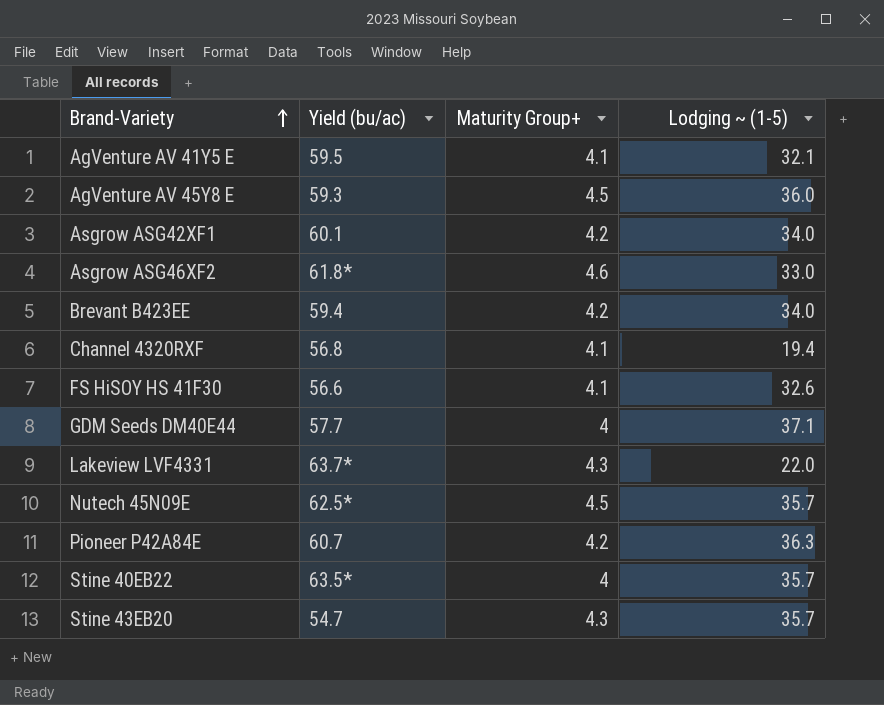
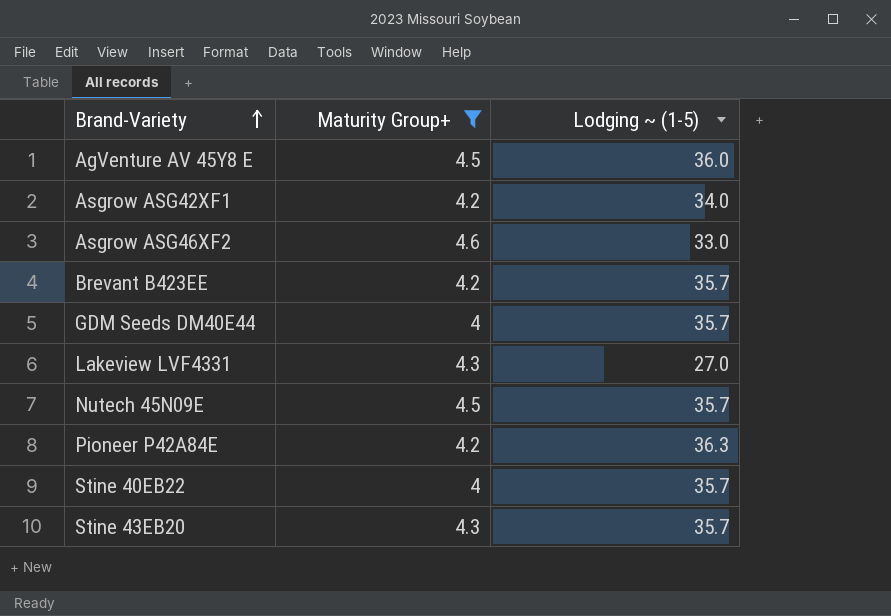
filter: none -> Maturity Group+ != 4.1
column Yield (bu/ac) | position: 2 -> none
Brevant B423EE | Lodging ~ (1-5): 34.0 -> 35.7
GDM Seeds DM40E44 | Lodging ~ (1-5): 37.1 -> 35.7
Lakeview LVF4331 | Lodging ~ (1-5): 22.0 -> 27.0

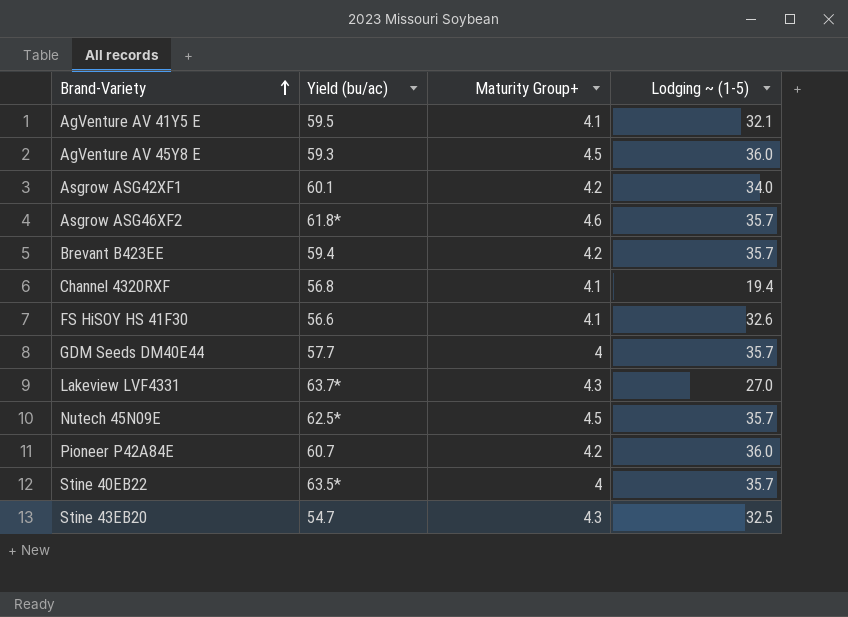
filter: Maturity Group+ != 4.1 -> none
column Yield (bu/ac) | position: none -> 2
Asgrow ASG46XF2 | Lodging ~ (1-5): 33.0 -> 35.7
Pioneer P42A84E | Lodging ~ (1-5): 36.3 -> 36.0
Stine 43EB20 | Lodging ~ (1-5): 35.7 -> 32.5

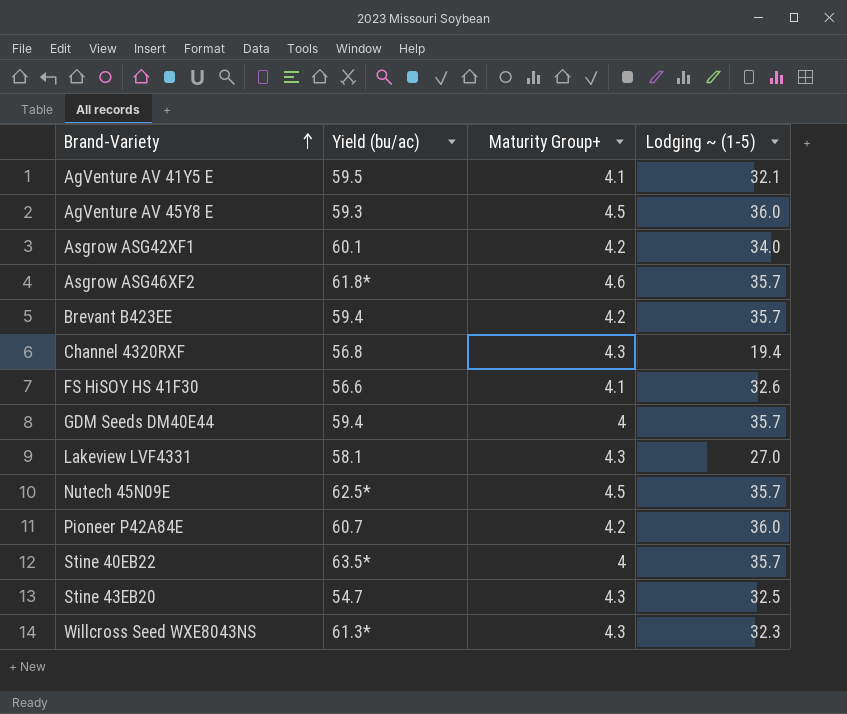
Channel 4320RXF | Maturity Group+: 4.1 -> 4.3
GDM Seeds DM40E44 | Yield (bu/ac): 57.7 -> 59.4
Lakeview LVF4331 | Yield (bu/ac): 63.7* -> 58.1
row Willcross Seed WXE8043NS: none -> 61.3* | 4.3 | 32.3

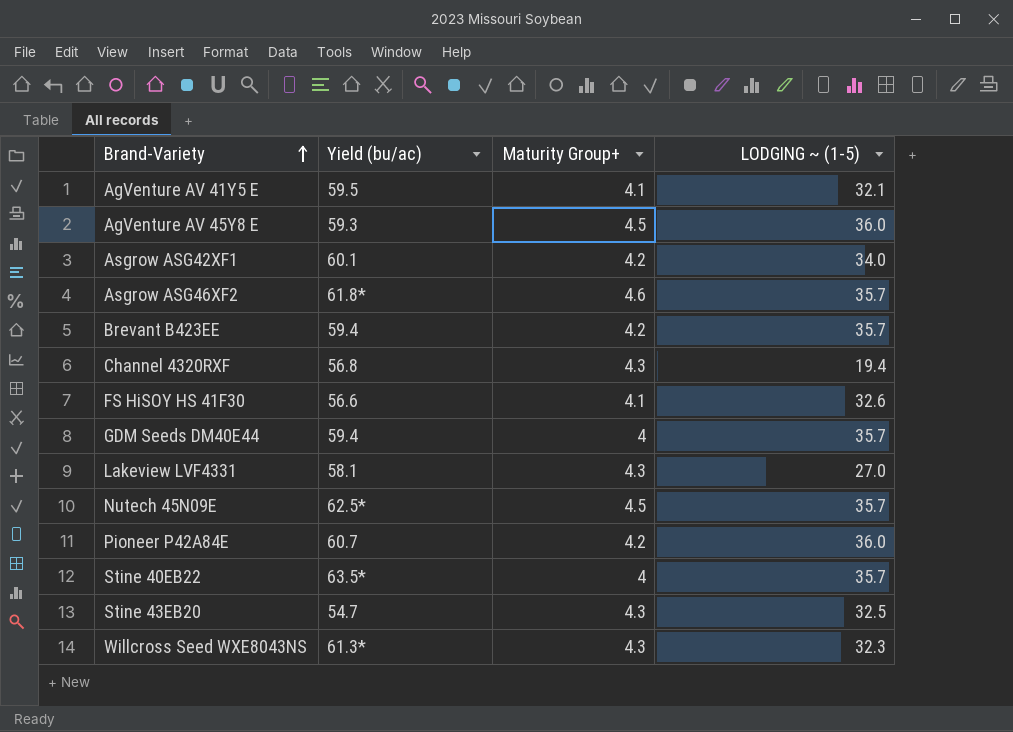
column name: Lodging ~ (1-5) -> LODGING ~ (1-5)

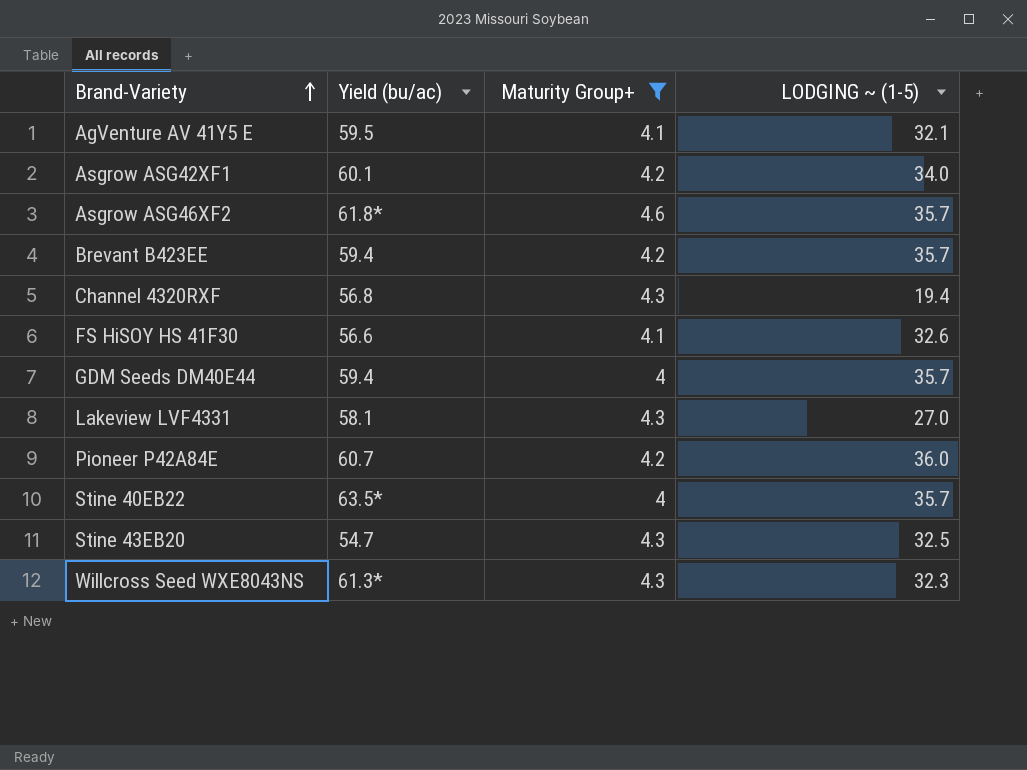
filter: none -> Maturity Group+ != 4.5

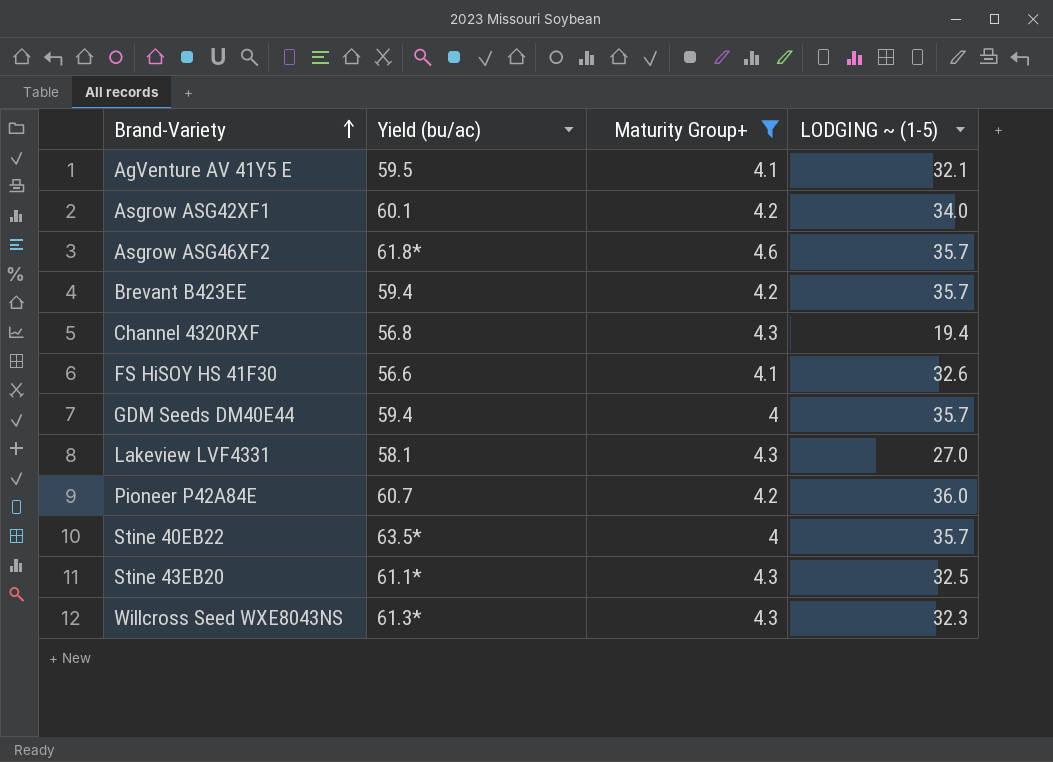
Stine 43EB20 | Yield (bu/ac): 54.7 -> 61.1*

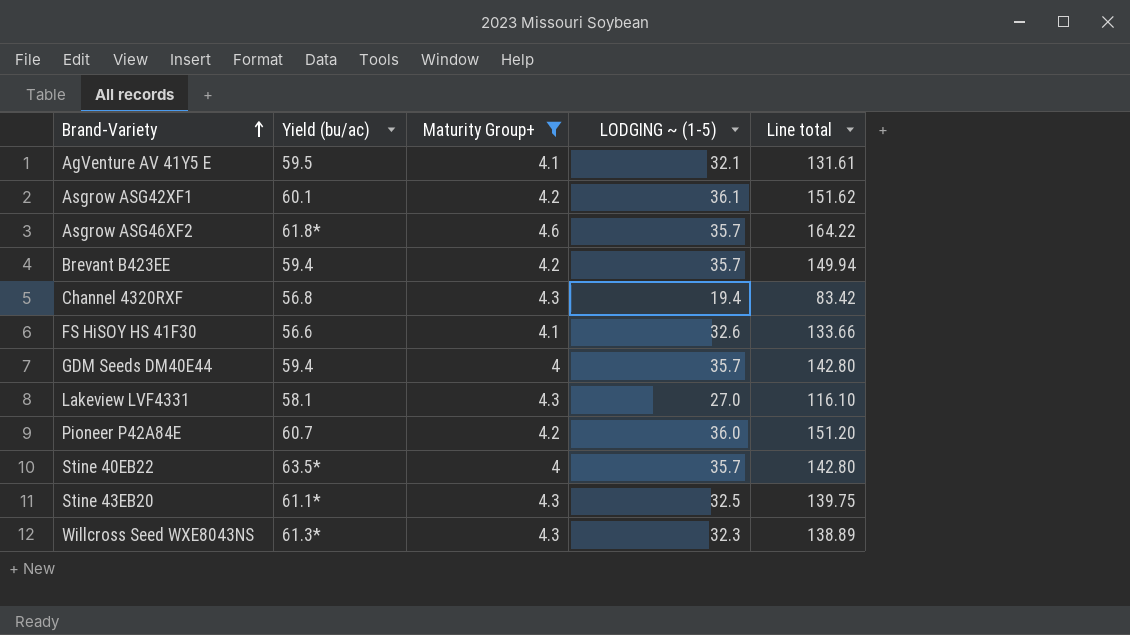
column Line total | formula: none -> [Maturity Group+] * [LODGING ~ (1-5)]
Asgrow ASG42XF1 | LODGING ~ (1-5): 34.0 -> 36.1

